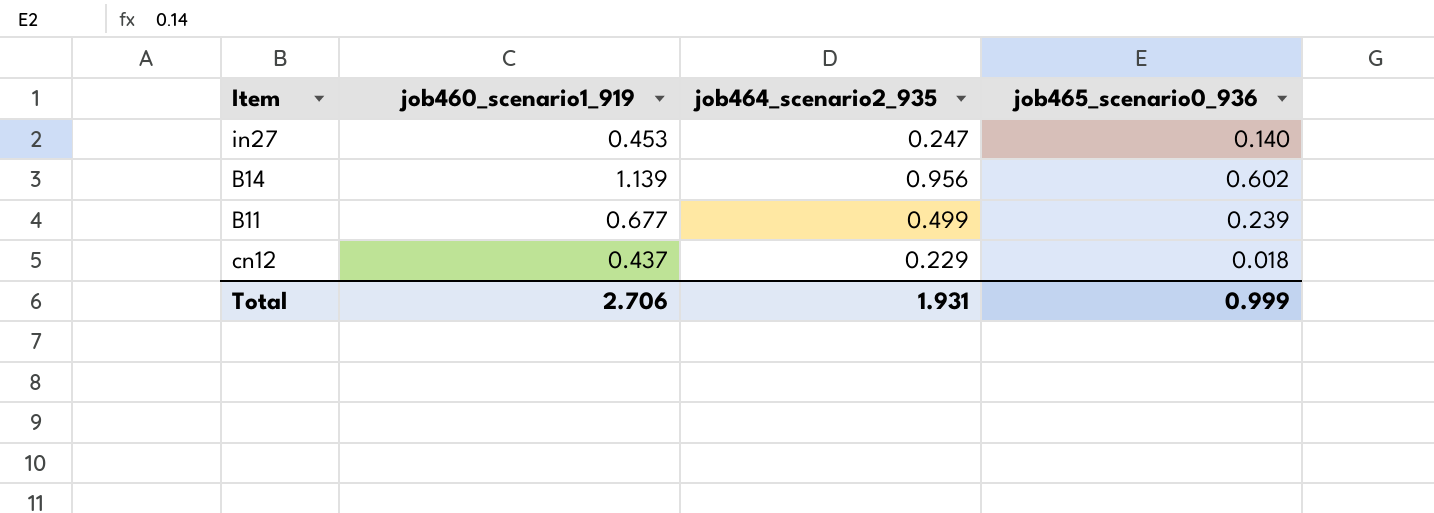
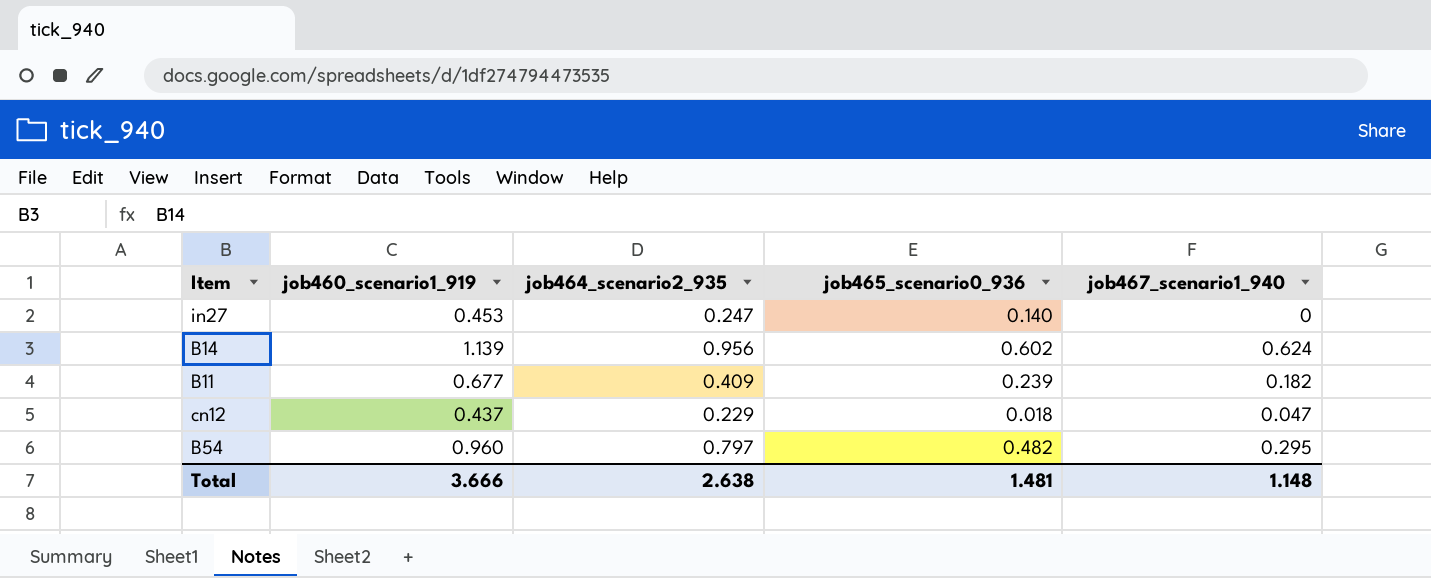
column job467_scenario1_940 | position: none -> 5
B11 | job464_scenario2_935: 0.499 -> 0.409
row B54: none -> 0.960 | 0.797 | 0.482 | 0.295
Total | job460_scenario1_919: 2.706 -> 3.666
Total | job464_scenario2_935: 1.931 -> 2.638
Total | job465_scenario0_936: 0.999 -> 1.481

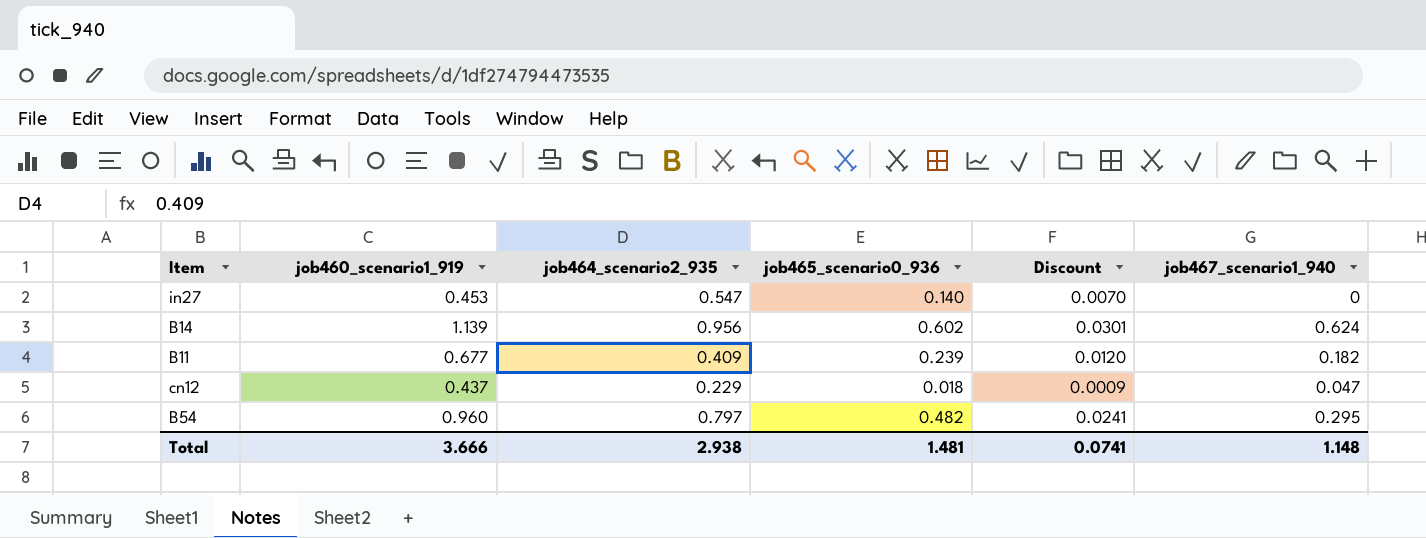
column Discount | formula: none -> [job465_scenario0_936] * 0.05
in27 | job464_scenario2_935: 0.247 -> 0.547
Total | job464_scenario2_935: 2.638 -> 2.938

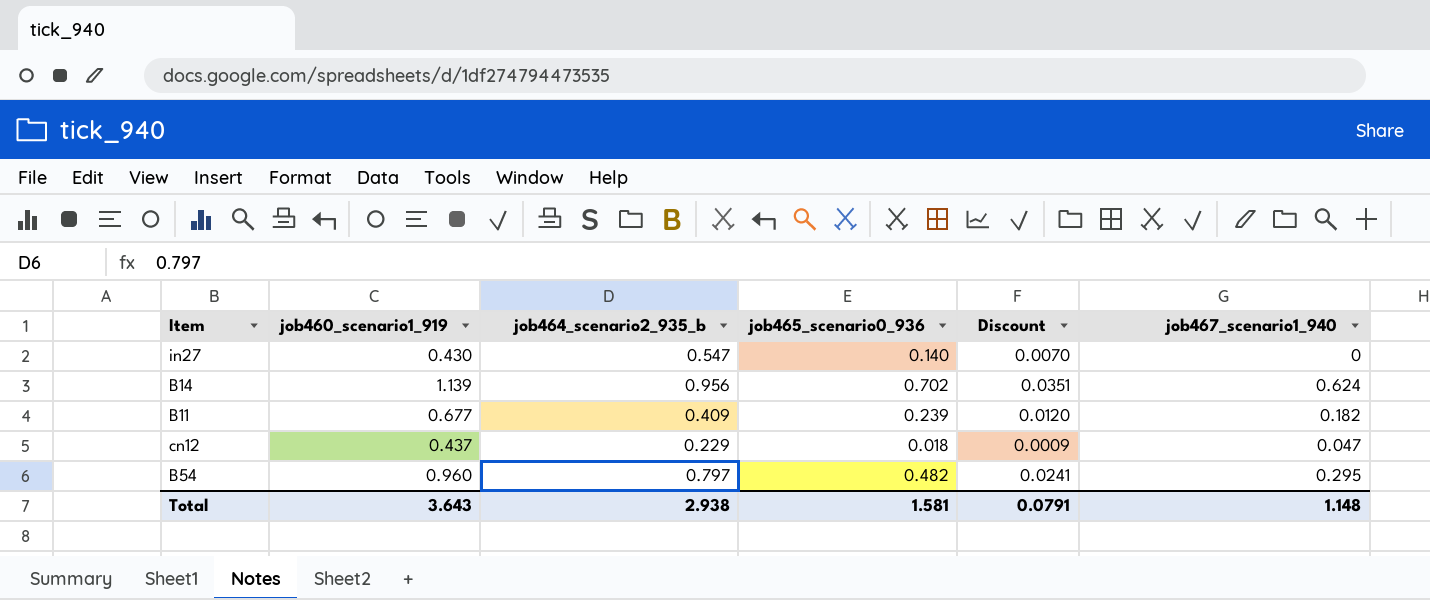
column name: job464_scenario2_935 -> job464_scenario2_935_b
in27 | job460_scenario1_919: 0.453 -> 0.430
B14 | job465_scenario0_936: 0.602 -> 0.702
B14 | Discount: 0.0301 -> 0.0351
Total | job460_scenario1_919: 3.666 -> 3.643
Total | job465_scenario0_936: 1.481 -> 1.581
Total | Discount: 0.0741 -> 0.0791

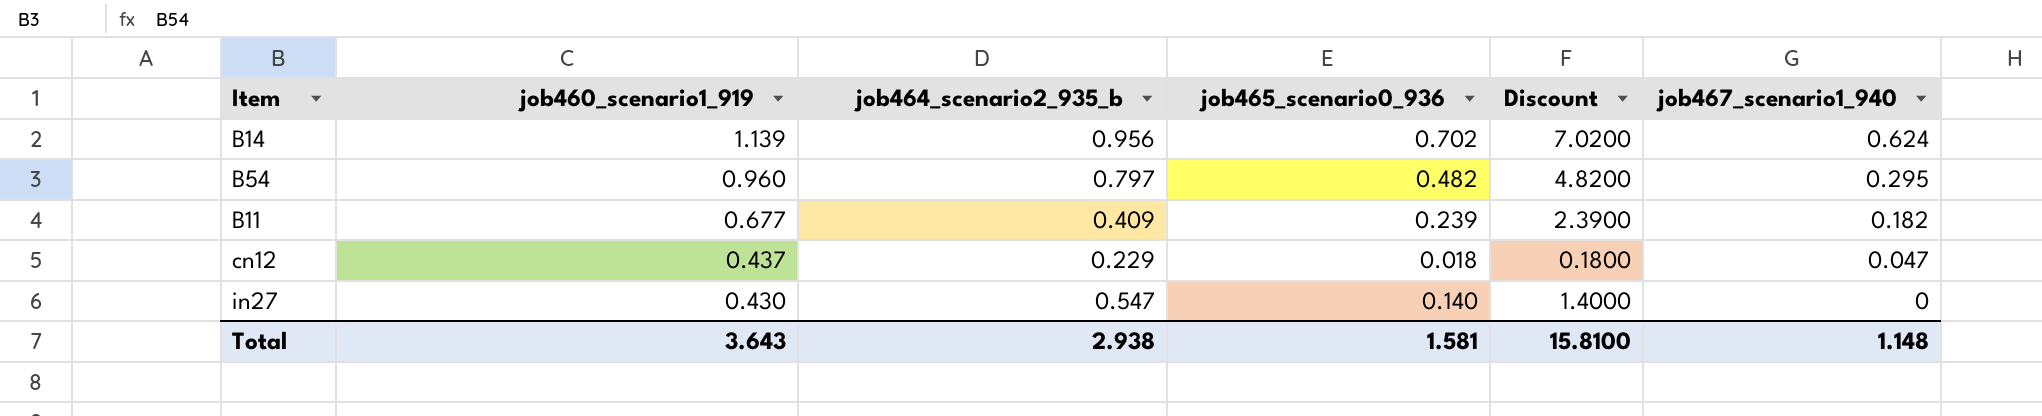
row order: none -> job460_scenario1_919 descending
column Discount | formula: [job465_scenario0_936] * 0.05 -> [job465_scenario0_936] * 10
Total | Discount: 0.0791 -> 15.8100

